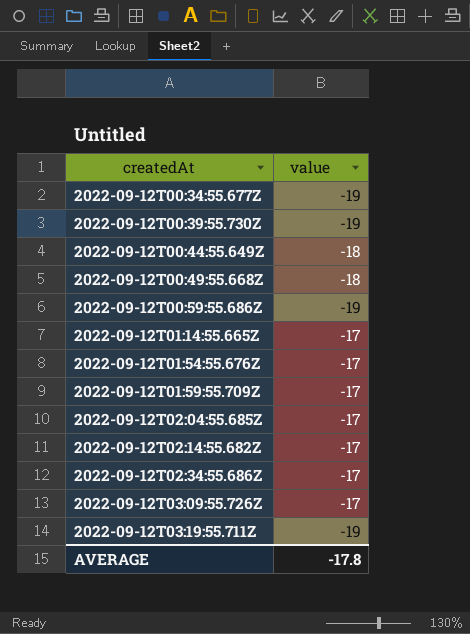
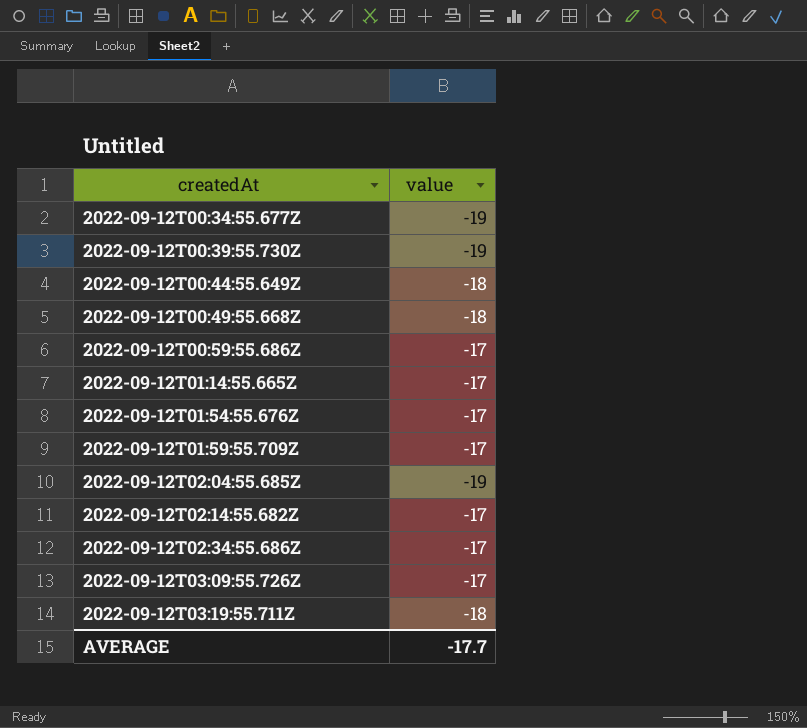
2022-09-12T00:59:55.686Z | value: -19 -> -17
2022-09-12T02:04:55.685Z | value: -17 -> -19
2022-09-12T03:19:55.711Z | value: -19 -> -18
AVERAGE | value: -17.8 -> -17.7

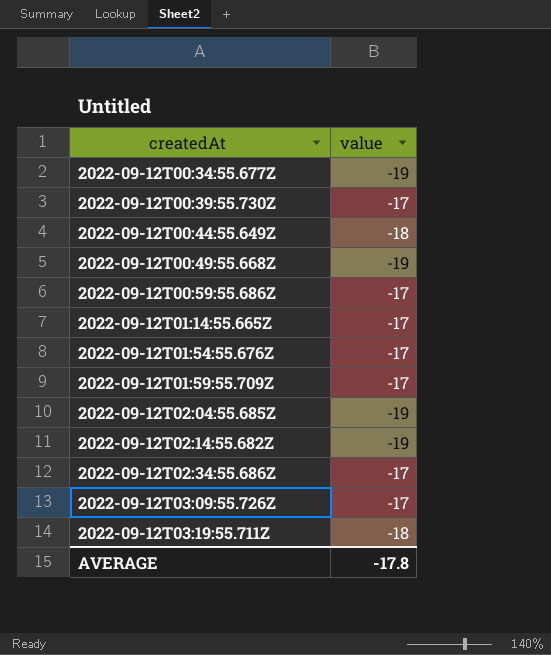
2022-09-12T00:39:55.730Z | value: -19 -> -17
2022-09-12T00:49:55.668Z | value: -18 -> -19
2022-09-12T02:14:55.682Z | value: -17 -> -19
AVERAGE | value: -17.7 -> -17.8

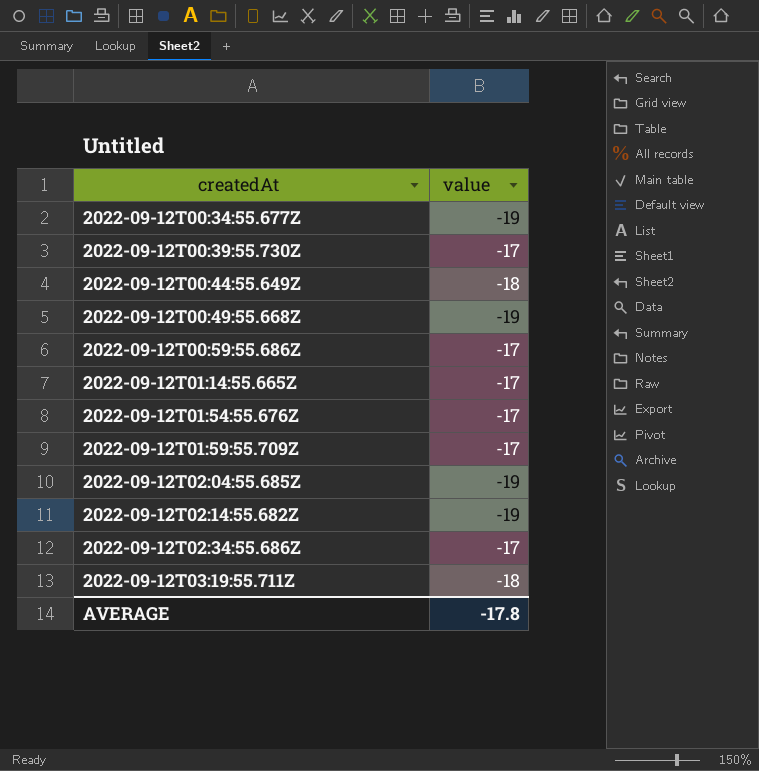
row 2022-09-12T03:09:55.726Z: -17 -> none

